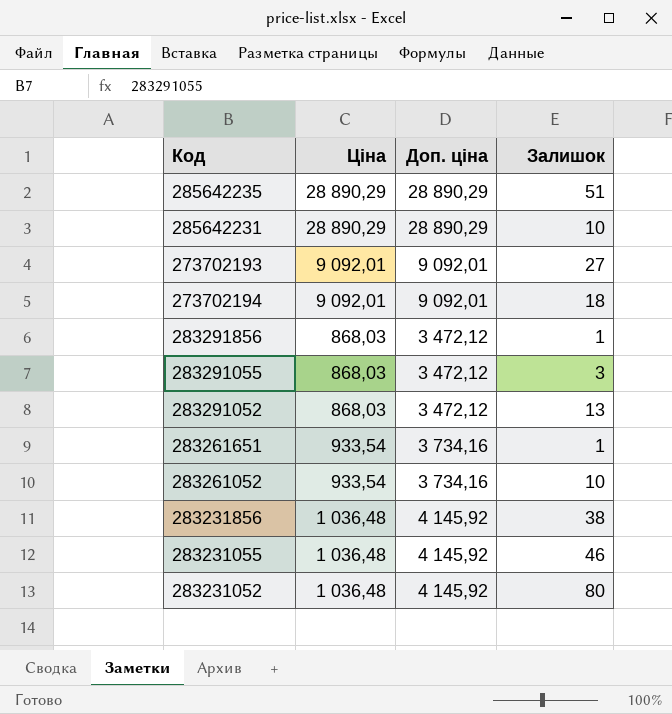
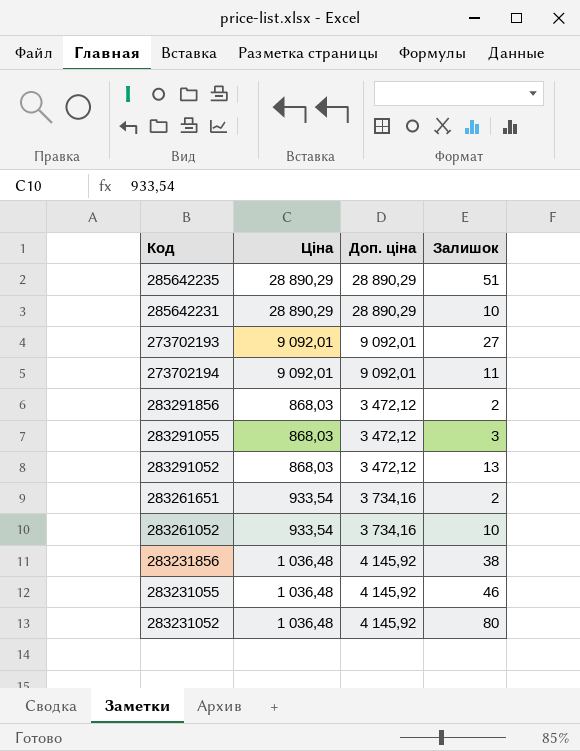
273702194 | Залишок: 18 -> 11
283291856 | Залишок: 1 -> 2
283261651 | Залишок: 1 -> 2

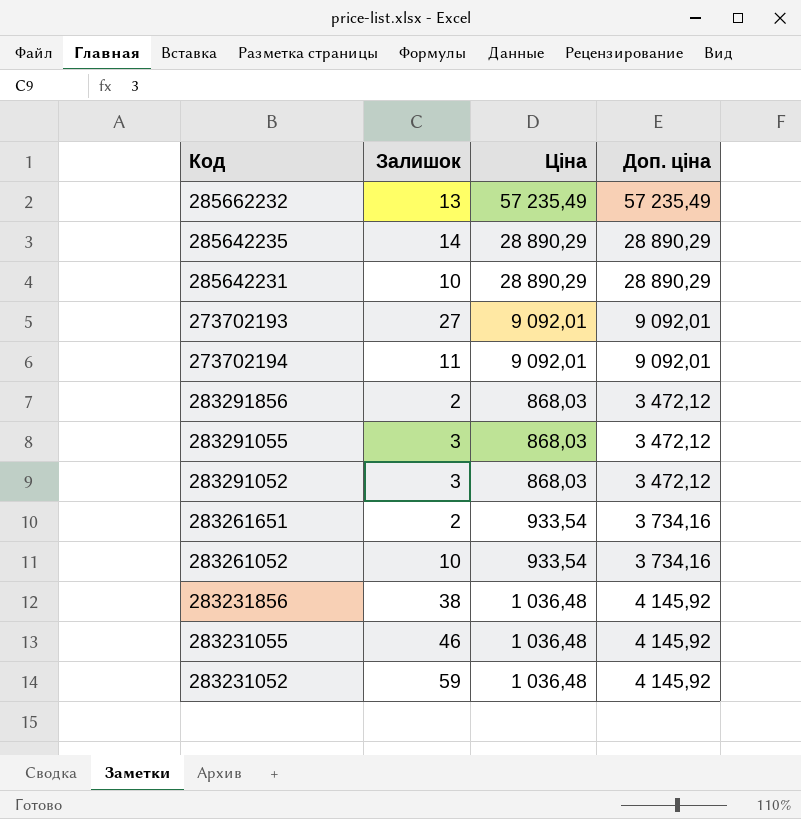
column Залишок | position: 4 -> 2
row 285662232: none -> 13 | 57 235,49 | 57 235,49
285642235 | Залишок: 51 -> 14
283291052 | Залишок: 13 -> 3
283231052 | Залишок: 80 -> 59

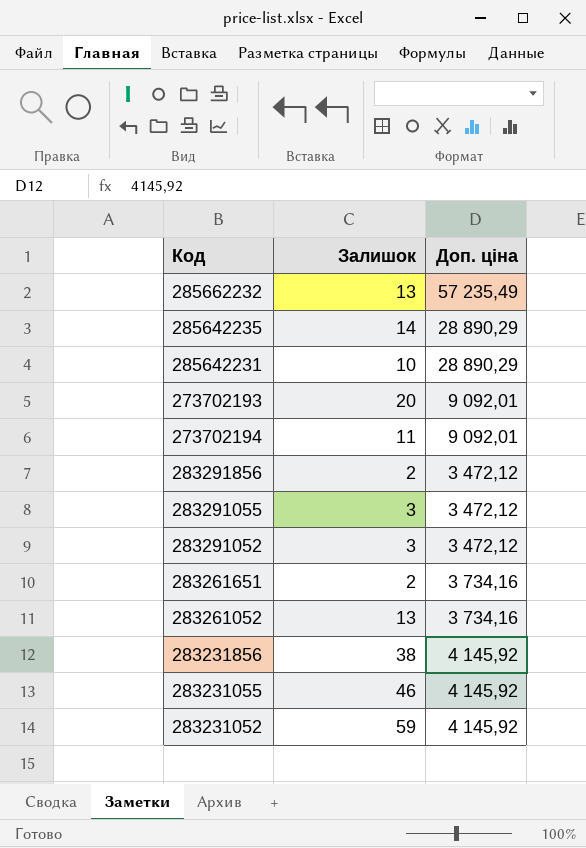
column Ціна | position: 3 -> none
273702193 | Залишок: 27 -> 20
283261052 | Залишок: 10 -> 13

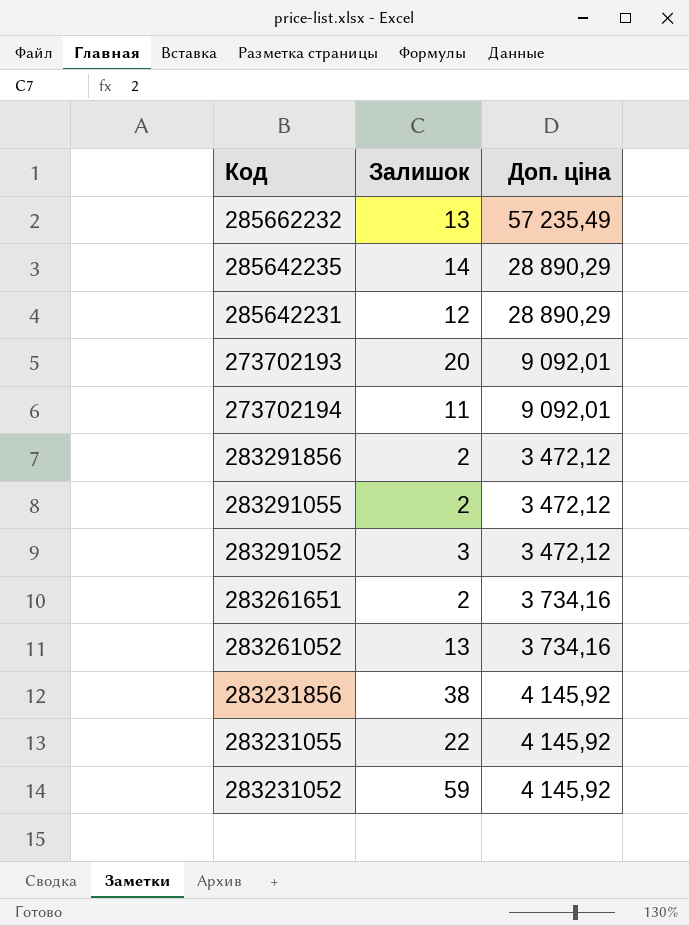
285642231 | Залишок: 10 -> 12
283291055 | Залишок: 3 -> 2
283231055 | Залишок: 46 -> 22

